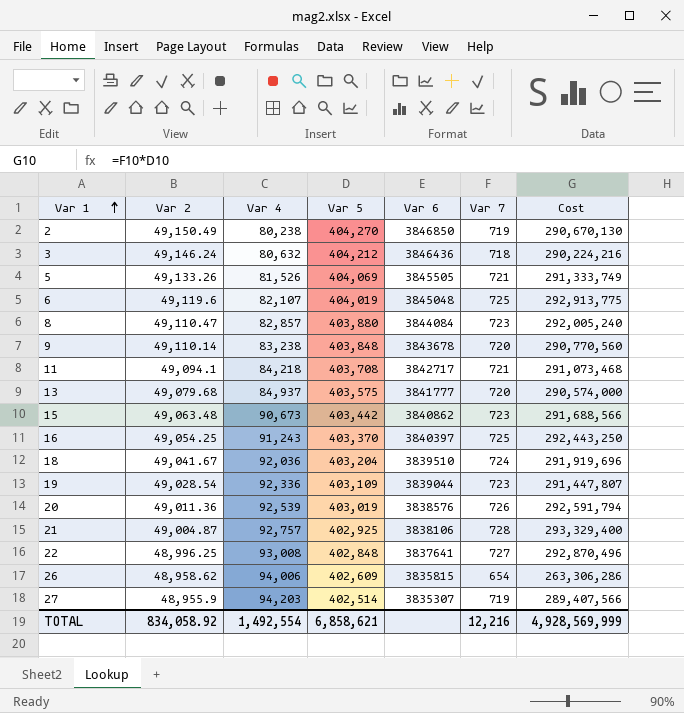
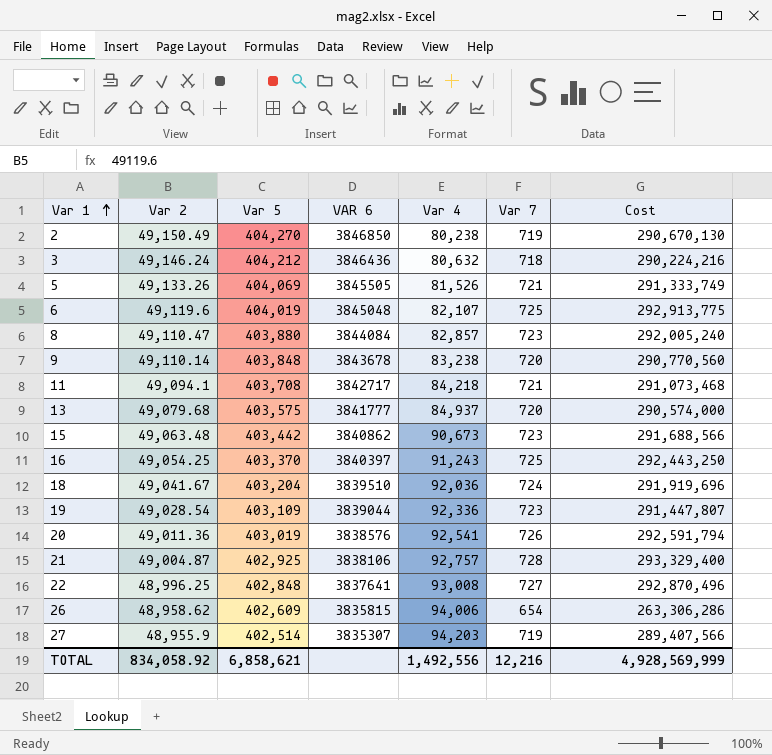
column name: Var 6 -> VAR 6
column Var 4 | position: 3 -> 5
20 | Var 4: 92,539 -> 92,541
TOTAL | Var 4: 1,492,554 -> 1,492,556

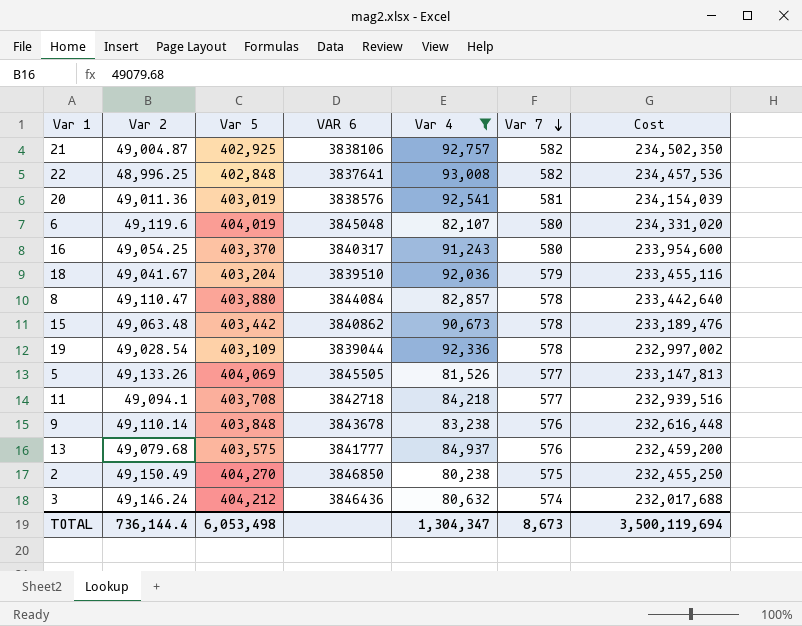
filter: none -> Var 4 <= 93,008
row order: Var 1 ascending -> Var 7 descending
21 | Var 7: 728 -> 582
21 | Cost: 293,329,400 -> 234,502,350
22 | Var 7: 727 -> 582
22 | Cost: 292,870,496 -> 234,457,536
20 | Var 7: 726 -> 581
20 | Cost: 292,591,794 -> 234,154,039
6 | Var 7: 725 -> 580
6 | Cost: 292,913,775 -> 234,331,020
16 | VAR 6: 3840397 -> 3840317
16 | Var 7: 725 -> 580
16 | Cost: 292,443,250 -> 233,954,600
18 | Var 7: 724 -> 579
18 | Cost: 291,919,696 -> 233,455,116
8 | Var 7: 723 -> 578
8 | Cost: 292,005,240 -> 233,442,640
15 | Var 7: 723 -> 578
15 | Cost: 291,688,566 -> 233,189,476
19 | Var 7: 723 -> 578
19 | Cost: 291,447,807 -> 232,997,002
5 | Var 7: 721 -> 577
5 | Cost: 291,333,749 -> 233,147,813
11 | VAR 6: 3842717 -> 3842718
11 | Var 7: 721 -> 577
11 | Cost: 291,073,468 -> 232,939,516
9 | Var 7: 720 -> 576
9 | Cost: 290,770,560 -> 232,616,448
13 | Var 7: 720 -> 576
13 | Cost: 290,574,000 -> 232,459,200
2 | Var 7: 719 -> 575
2 | Cost: 290,670,130 -> 232,455,250
3 | Var 7: 718 -> 574
3 | Cost: 290,224,216 -> 232,017,688
TOTAL | Var 2: 834,058.92 -> 736,144.4
TOTAL | Var 5: 6,858,621 -> 6,053,498
TOTAL | Var 4: 1,492,556 -> 1,304,347
TOTAL | Var 7: 12,216 -> 8,673
TOTAL | Cost: 4,928,569,999 -> 3,500,119,694

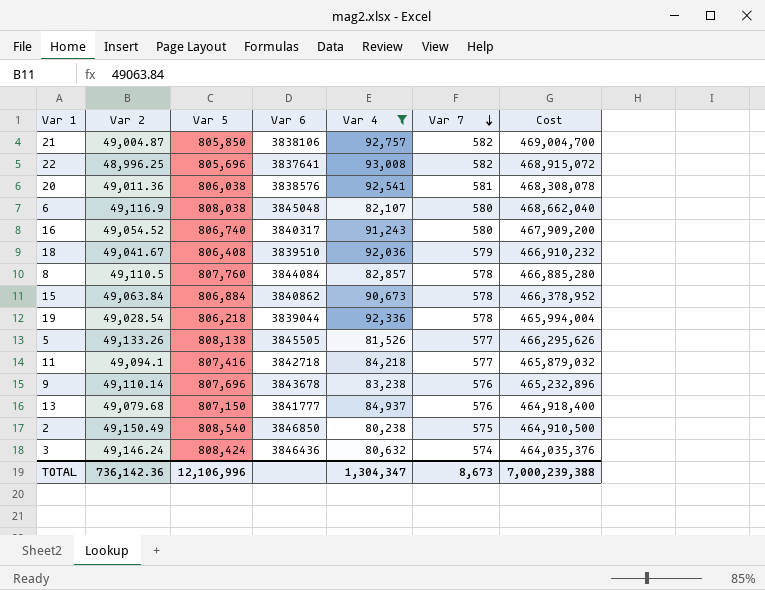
column name: VAR 6 -> Var 6
21 | Var 5: 402,925 -> 805,850
21 | Cost: 234,502,350 -> 469,004,700
22 | Var 5: 402,848 -> 805,696
22 | Cost: 234,457,536 -> 468,915,072
20 | Var 5: 403,019 -> 806,038
20 | Cost: 234,154,039 -> 468,308,078
6 | Var 2: 49,119.6 -> 49,116.9
6 | Var 5: 404,019 -> 808,038
6 | Cost: 234,331,020 -> 468,662,040
16 | Var 2: 49,054.25 -> 49,054.52
16 | Var 5: 403,370 -> 806,740
16 | Cost: 233,954,600 -> 467,909,200
18 | Var 5: 403,204 -> 806,408
18 | Cost: 233,455,116 -> 466,910,232
8 | Var 2: 49,110.47 -> 49,110.5
8 | Var 5: 403,880 -> 807,760
8 | Cost: 233,442,640 -> 466,885,280
15 | Var 2: 49,063.48 -> 49,063.84
15 | Var 5: 403,442 -> 806,884
15 | Cost: 233,189,476 -> 466,378,952
19 | Var 5: 403,109 -> 806,218
19 | Cost: 232,997,002 -> 465,994,004
5 | Var 5: 404,069 -> 808,138
5 | Cost: 233,147,813 -> 466,295,626
11 | Var 5: 403,708 -> 807,416
11 | Cost: 232,939,516 -> 465,879,032
9 | Var 5: 403,848 -> 807,696
9 | Cost: 232,616,448 -> 465,232,896
13 | Var 5: 403,575 -> 807,150
13 | Cost: 232,459,200 -> 464,918,400
2 | Var 5: 404,270 -> 808,540
2 | Cost: 232,455,250 -> 464,910,500
3 | Var 5: 404,212 -> 808,424
3 | Cost: 232,017,688 -> 464,035,376
TOTAL | Var 2: 736,144.4 -> 736,142.36
TOTAL | Var 5: 6,053,498 -> 12,106,996
TOTAL | Cost: 3,500,119,694 -> 7,000,239,388

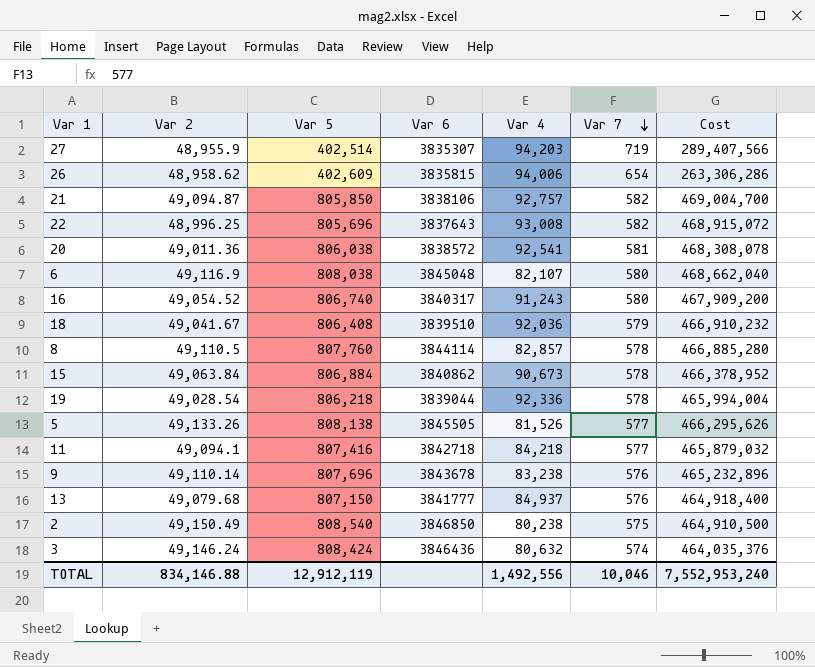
filter: Var 4 <= 93,008 -> none
21 | Var 2: 49,004.87 -> 49,094.87
22 | Var 6: 3837641 -> 3837643
20 | Var 6: 3838576 -> 3838572
8 | Var 6: 3844084 -> 3844114
TOTAL | Var 2: 736,142.36 -> 834,146.88
TOTAL | Var 5: 12,106,996 -> 12,912,119
TOTAL | Var 4: 1,304,347 -> 1,492,556
TOTAL | Var 7: 8,673 -> 10,046
TOTAL | Cost: 7,000,239,388 -> 7,552,953,240

